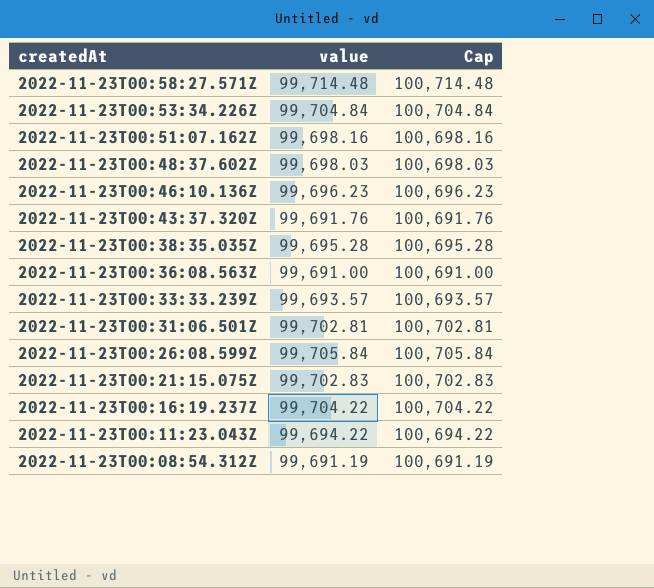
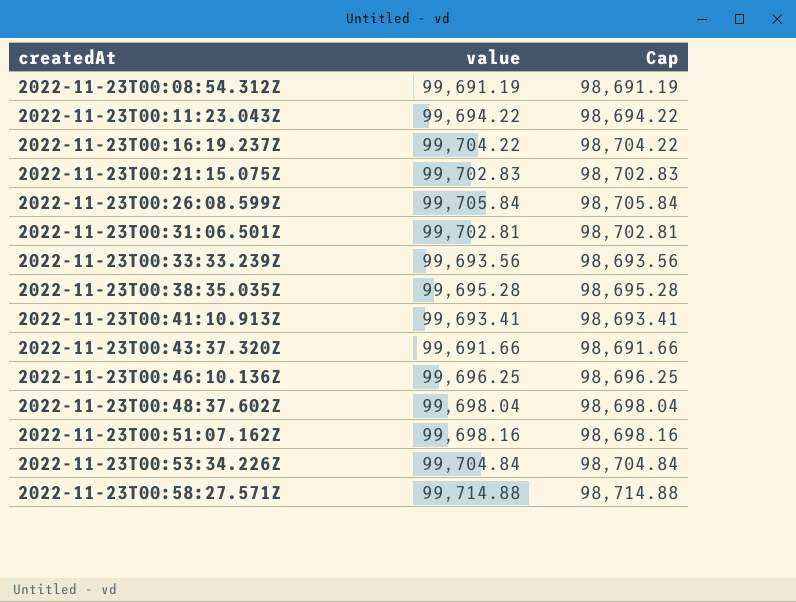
row order: createdAt descending -> createdAt ascending
column Cap | formula: [value] + 1000 -> [value] - 1000
row 2022-11-23T00:36:08.563Z: 99,691.00 | 100,691.00 -> none
2022-11-23T00:33:33.239Z | value: 99,693.57 -> 99,693.56
row 2022-11-23T00:41:10.913Z: none -> 99,693.41 | 98,693.41
2022-11-23T00:43:37.320Z | value: 99,691.76 -> 99,691.66
2022-11-23T00:46:10.136Z | value: 99,696.23 -> 99,696.25
2022-11-23T00:48:37.602Z | value: 99,698.03 -> 99,698.04
2022-11-23T00:58:27.571Z | value: 99,714.48 -> 99,714.88

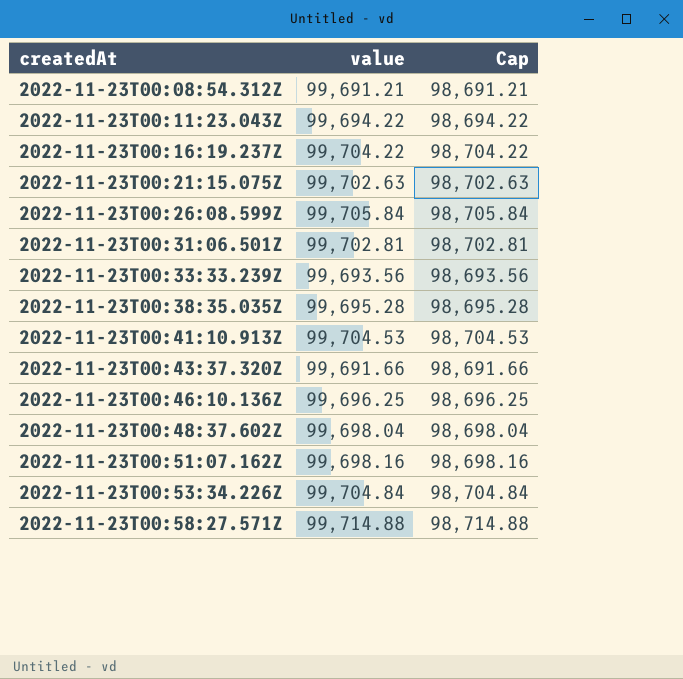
2022-11-23T00:08:54.312Z | value: 99,691.19 -> 99,691.21
2022-11-23T00:08:54.312Z | Cap: 98,691.19 -> 98,691.21
2022-11-23T00:21:15.075Z | value: 99,702.83 -> 99,702.63
2022-11-23T00:21:15.075Z | Cap: 98,702.83 -> 98,702.63
2022-11-23T00:41:10.913Z | value: 99,693.41 -> 99,704.53
2022-11-23T00:41:10.913Z | Cap: 98,693.41 -> 98,704.53

